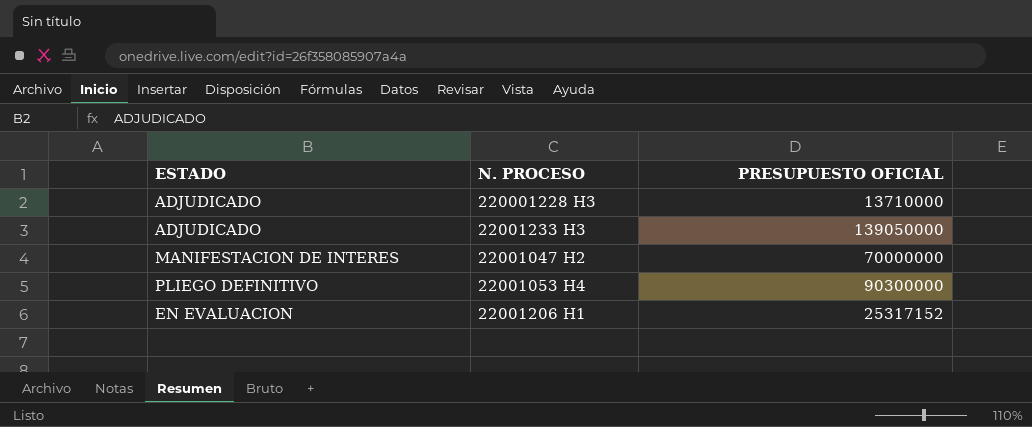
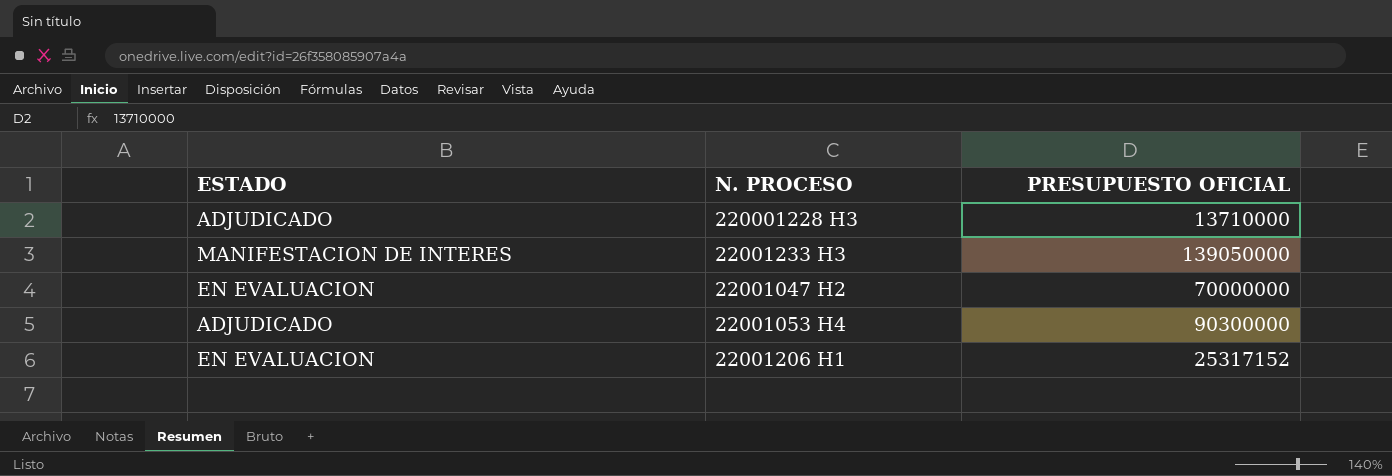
22001233 H3 | ESTADO: ADJUDICADO -> MANIFESTACION DE INTERES
22001047 H2 | ESTADO: MANIFESTACION DE INTERES -> EN EVALUACION
22001053 H4 | ESTADO: PLIEGO DEFINITIVO -> ADJUDICADO

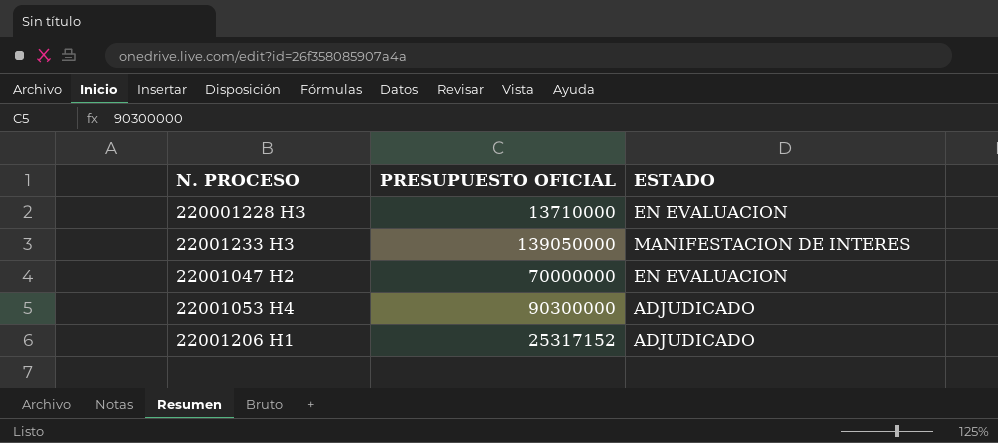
column ESTADO | position: 1 -> 3
220001228 H3 | ESTADO: ADJUDICADO -> EN EVALUACION
22001206 H1 | ESTADO: EN EVALUACION -> ADJUDICADO

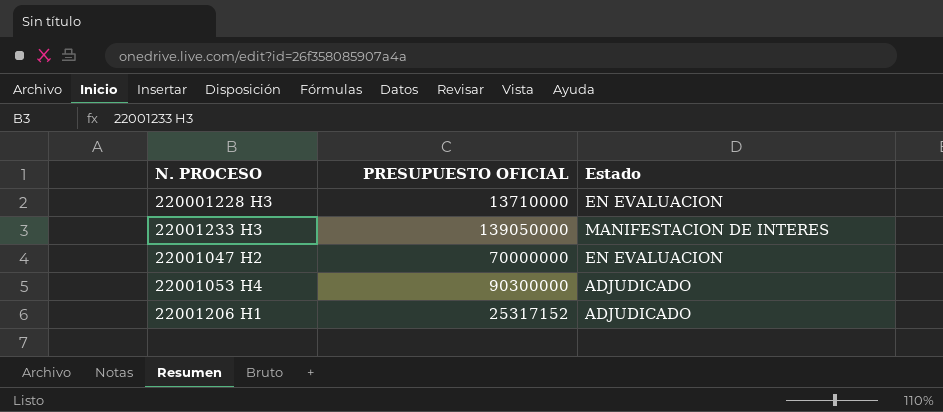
column name: ESTADO -> Estado

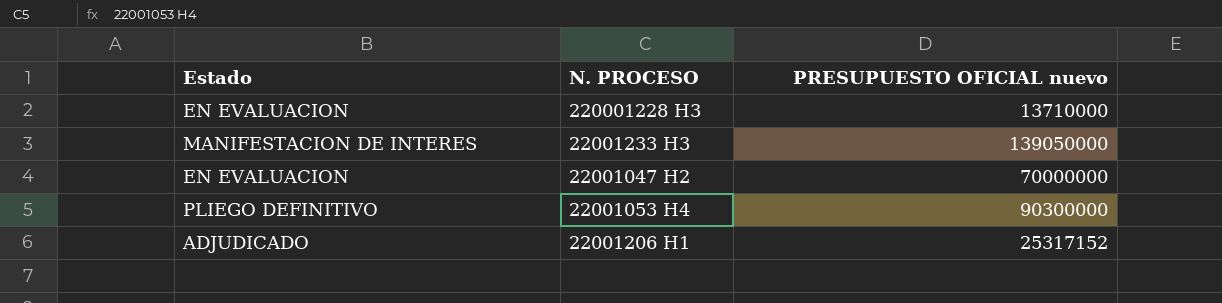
column Estado | position: 3 -> 1
column name: PRESUPUESTO OFICIAL -> PRESUPUESTO OFICIAL nuevo
22001053 H4 | Estado: ADJUDICADO -> PLIEGO DEFINITIVO

